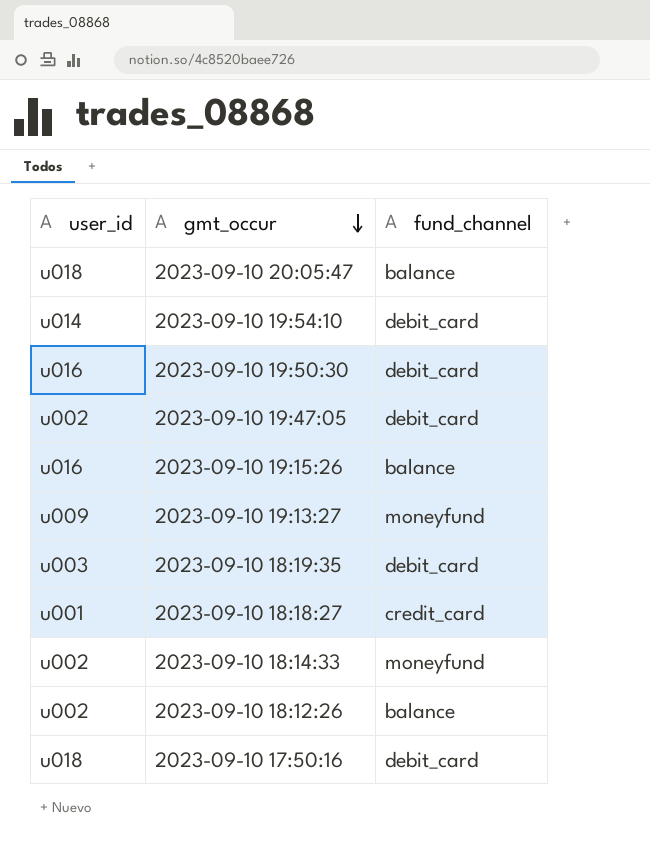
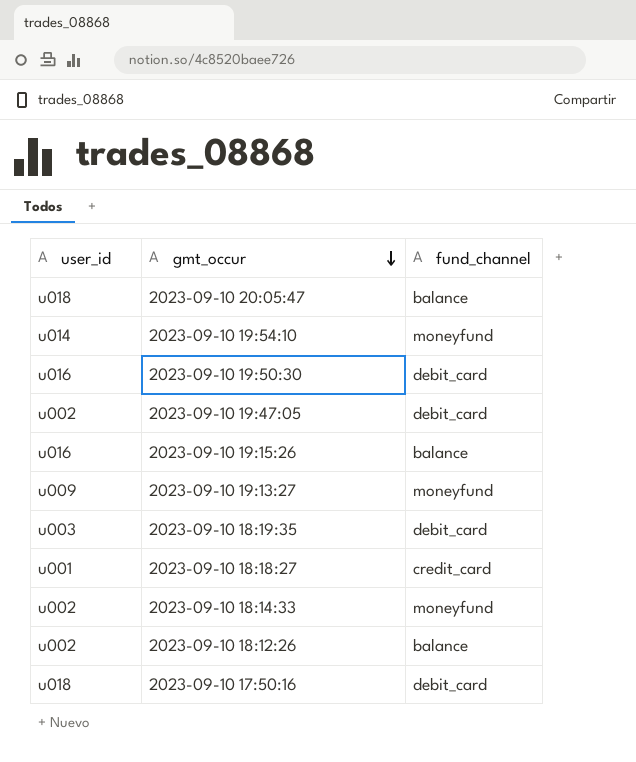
2023-09-10 19:54:10 | fund_channel: debit_card -> moneyfund

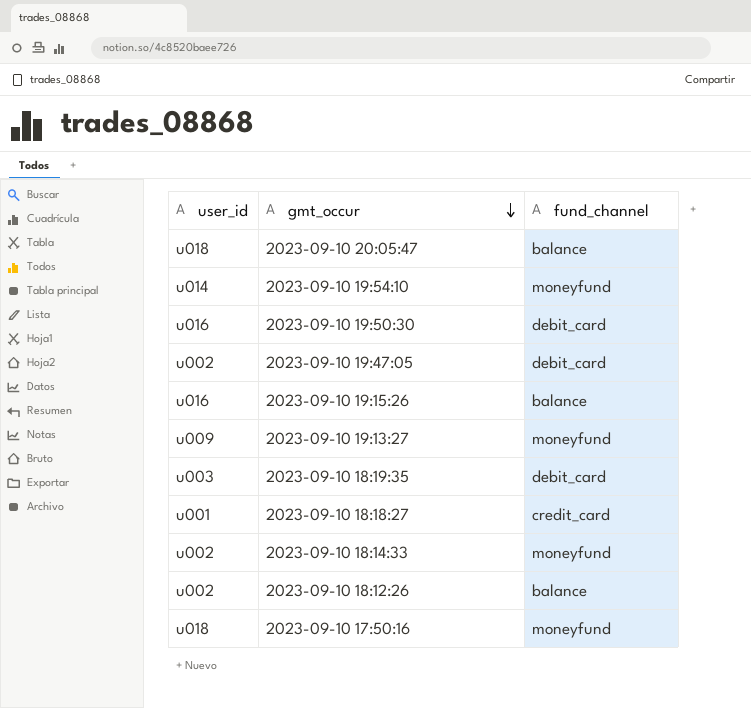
2023-09-10 17:50:16 | fund_channel: debit_card -> moneyfund

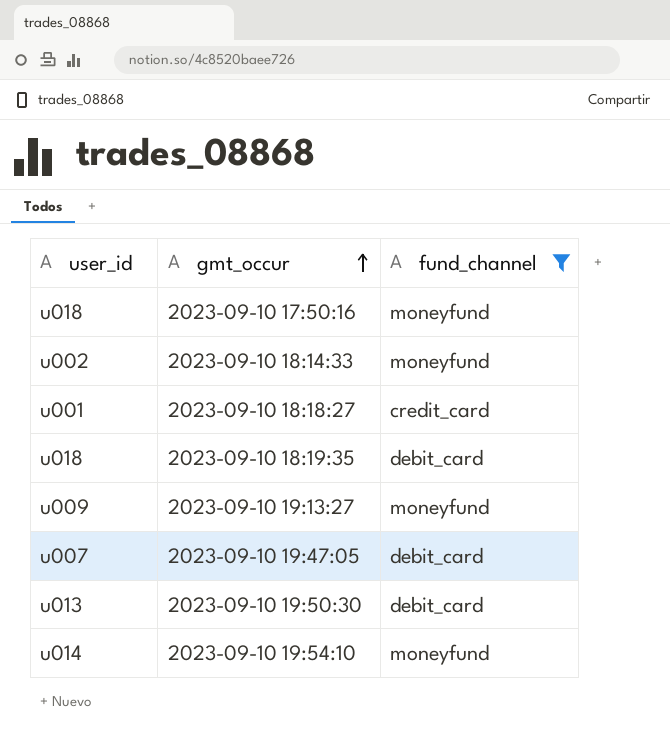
filter: none -> fund_channel != balance
row order: gmt_occur descending -> gmt_occur ascending
2023-09-10 18:19:35 | user_id: u003 -> u018
2023-09-10 19:47:05 | user_id: u002 -> u007
2023-09-10 19:50:30 | user_id: u016 -> u013

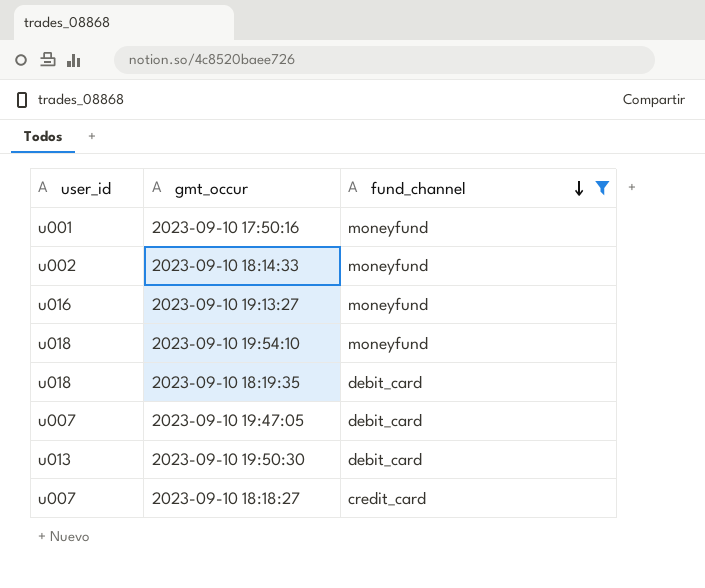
row order: gmt_occur ascending -> fund_channel descending
2023-09-10 17:50:16 | user_id: u018 -> u001
2023-09-10 19:13:27 | user_id: u009 -> u016
2023-09-10 19:54:10 | user_id: u014 -> u018
2023-09-10 18:18:27 | user_id: u001 -> u007

